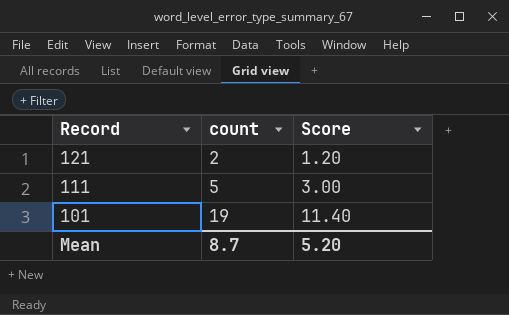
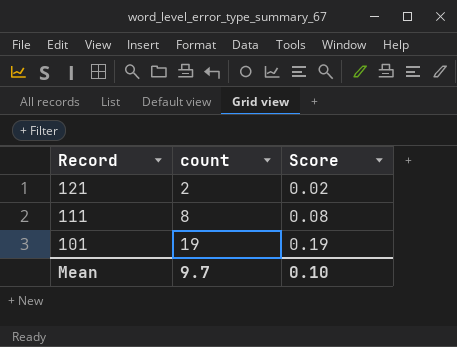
column Score | formula: [count] * 0.6 -> [count] * 0.01
111 | count: 5 -> 8
Mean | count: 8.7 -> 9.7
Mean | Score: 5.20 -> 0.10

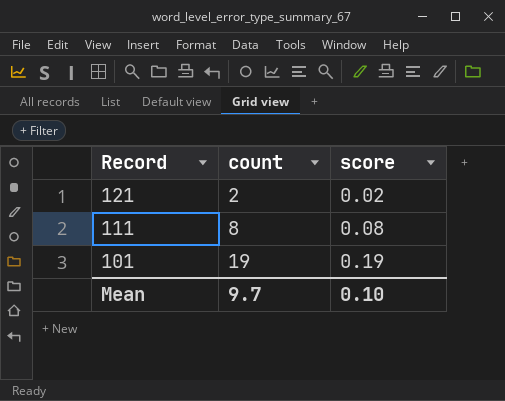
column name: Score -> score

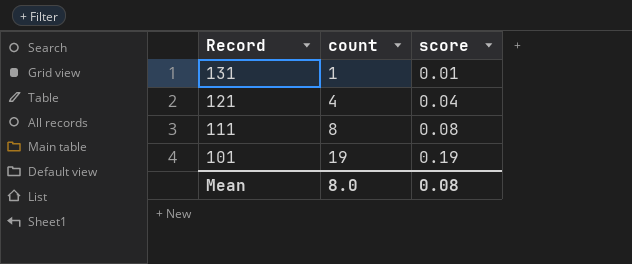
row 131: none -> 1 | 0.01
121 | count: 2 -> 4
121 | score: 0.02 -> 0.04
Mean | count: 9.7 -> 8.0
Mean | score: 0.10 -> 0.08

